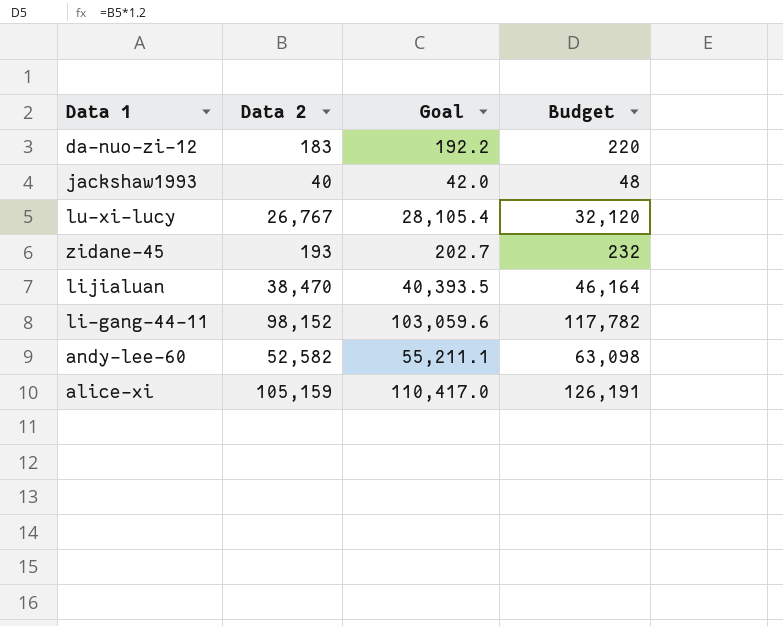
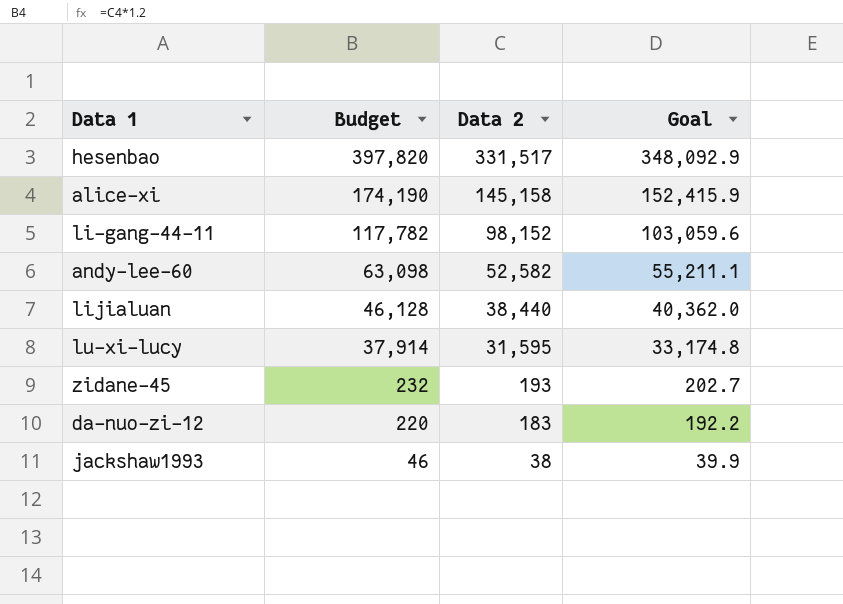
row order: none -> Budget descending
column Budget | position: 4 -> 2
row hesenbao: none -> 397,820 | 331,517 | 348,092.9
alice-xi | Budget: 126,191 -> 174,190
alice-xi | Data 2: 105,159 -> 145,158
alice-xi | Goal: 110,417.0 -> 152,415.9
lijialuan | Budget: 46,164 -> 46,128
lijialuan | Data 2: 38,470 -> 38,440
lijialuan | Goal: 40,393.5 -> 40,362.0
lu-xi-lucy | Budget: 32,120 -> 37,914
lu-xi-lucy | Data 2: 26,767 -> 31,595
lu-xi-lucy | Goal: 28,105.4 -> 33,174.8
jackshaw1993 | Budget: 48 -> 46
jackshaw1993 | Data 2: 40 -> 38
jackshaw1993 | Goal: 42.0 -> 39.9

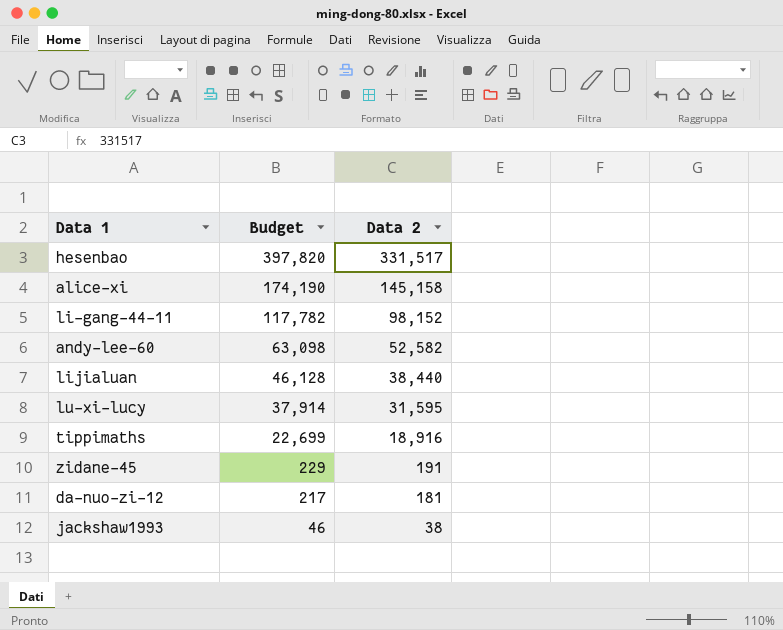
column Goal | formula: [Data 2] * 1.05 -> none
row tippimaths: none -> 22,699 | 18,916
zidane-45 | Budget: 232 -> 229
zidane-45 | Data 2: 193 -> 191
da-nuo-zi-12 | Budget: 220 -> 217
da-nuo-zi-12 | Data 2: 183 -> 181

